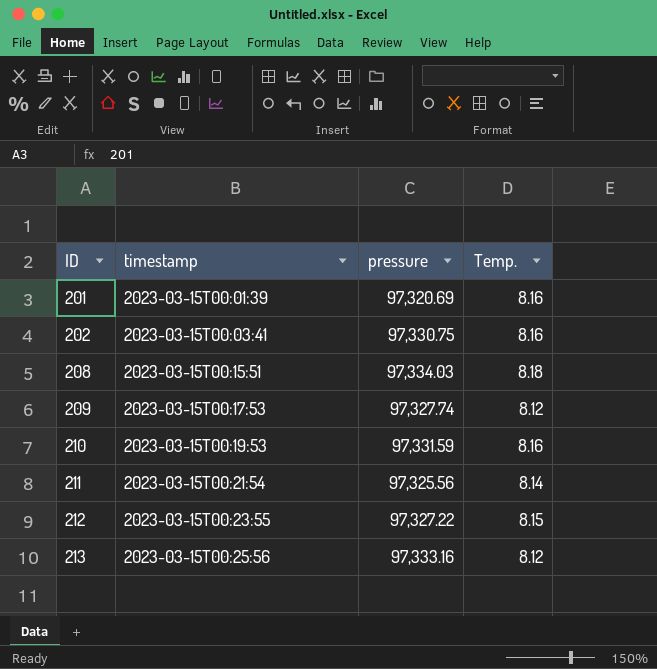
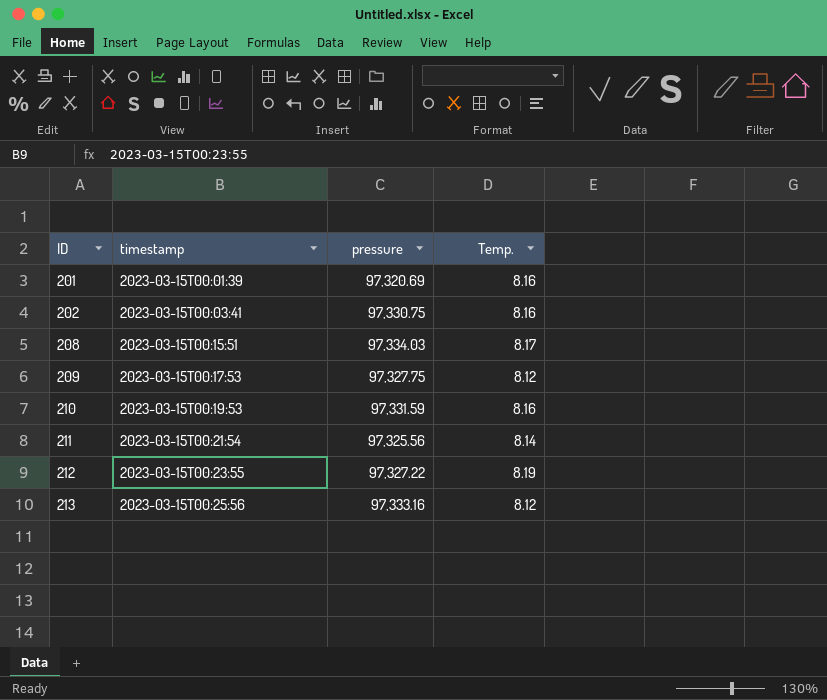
208 | Temp.: 8.18 -> 8.17
209 | pressure: 97,327.74 -> 97,327.75
212 | Temp.: 8.15 -> 8.19

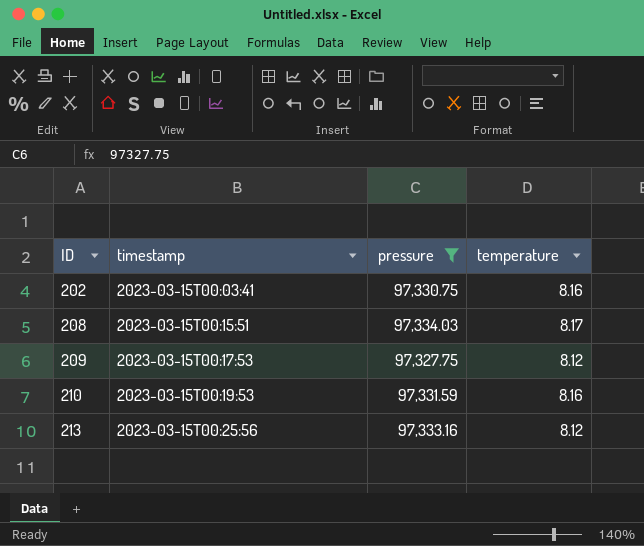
filter: none -> pressure >= 97,327.75
column name: Temp. -> temperature

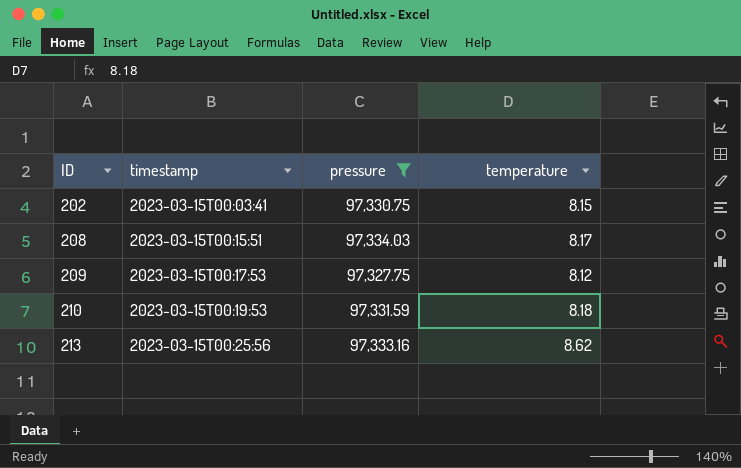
202 | temperature: 8.16 -> 8.15
210 | temperature: 8.16 -> 8.18
213 | temperature: 8.12 -> 8.62

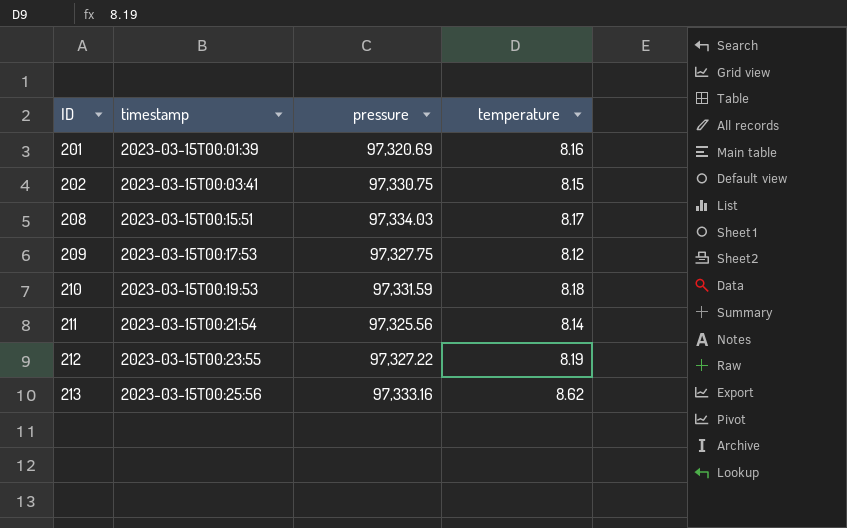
filter: pressure >= 97,327.75 -> none

